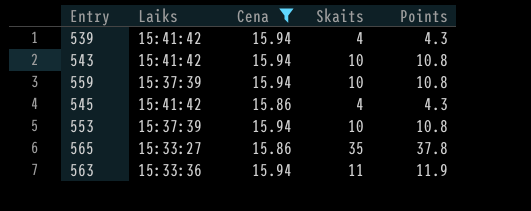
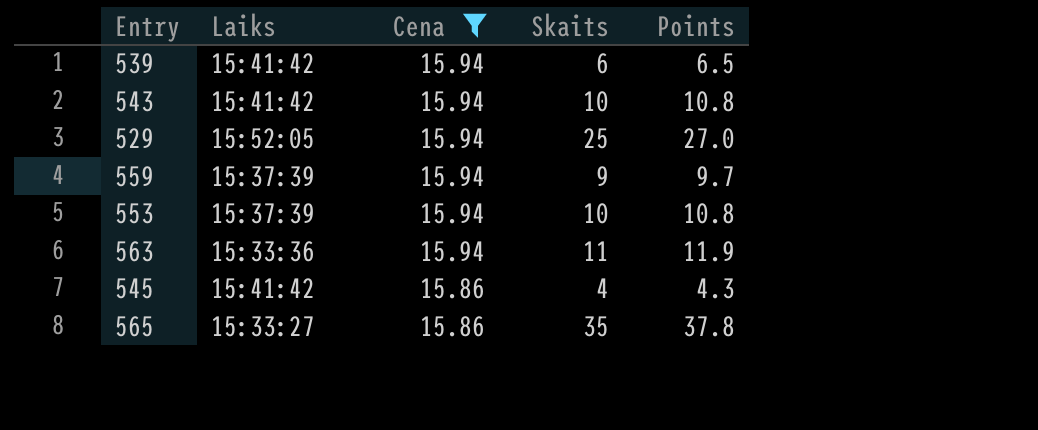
row order: none -> Cena descending
539 | Skaits: 4 -> 6
539 | Points: 4.3 -> 6.5
row 529: none -> 15:52:05 | 15.94 | 25 | 27.0
559 | Skaits: 10 -> 9
559 | Points: 10.8 -> 9.7

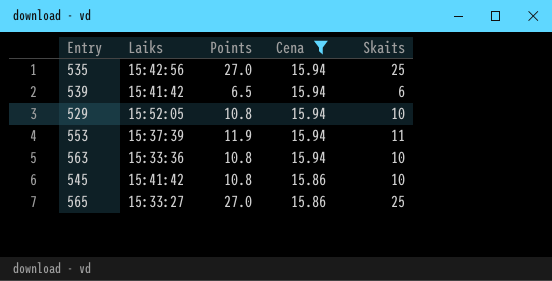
column Points | position: 5 -> 3
row 543: 15:41:42 | 15.94 | 10 | 10.8 -> none
row 559: 15:37:39 | 15.94 | 9 | 9.7 -> none
row 535: none -> 15:42:56 | 27.0 | 15.94 | 25
529 | Points: 27.0 -> 10.8
529 | Skaits: 25 -> 10
553 | Points: 10.8 -> 11.9
553 | Skaits: 10 -> 11
563 | Points: 11.9 -> 10.8
563 | Skaits: 11 -> 10
545 | Points: 4.3 -> 10.8
545 | Skaits: 4 -> 10
565 | Points: 37.8 -> 27.0
565 | Skaits: 35 -> 25

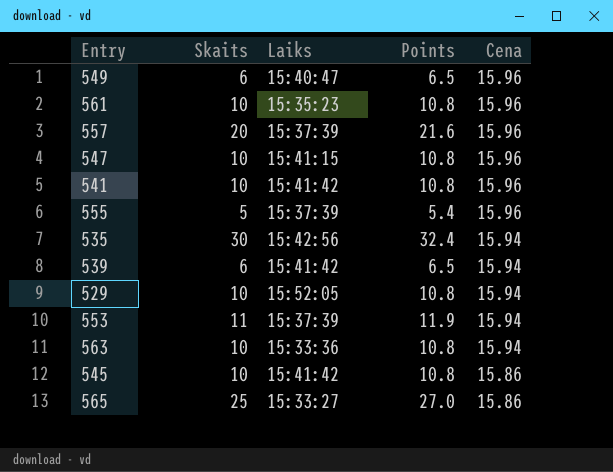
filter: Cena != 15.96 -> none
column Skaits | position: 5 -> 2
535 | Skaits: 25 -> 30
535 | Points: 27.0 -> 32.4

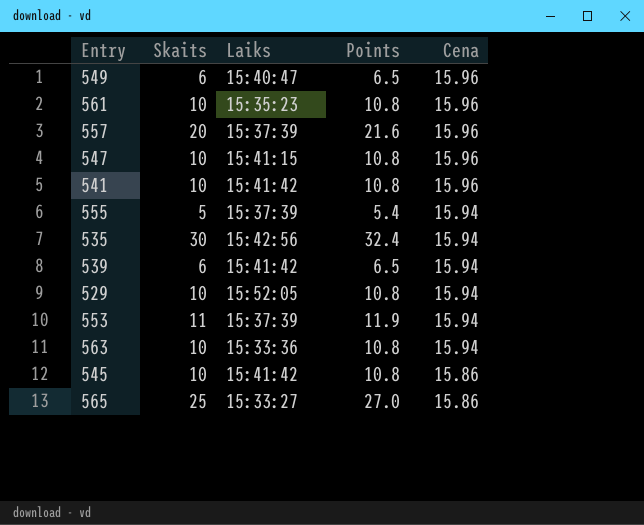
555 | Cena: 15.96 -> 15.94

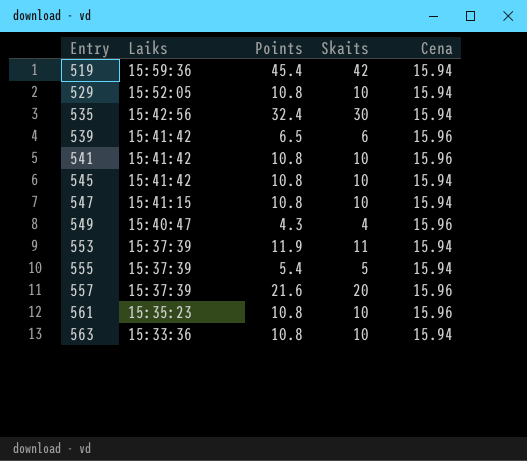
row order: Cena descending -> Entry ascending
column Skaits | position: 2 -> 4
row 565: 25 | 15:33:27 | 27.0 | 15.86 -> none
row 519: none -> 15:59:36 | 45.4 | 42 | 15.94
539 | Cena: 15.94 -> 15.96
545 | Cena: 15.86 -> 15.94
547 | Cena: 15.96 -> 15.94
549 | Points: 6.5 -> 4.3
549 | Skaits: 6 -> 4

